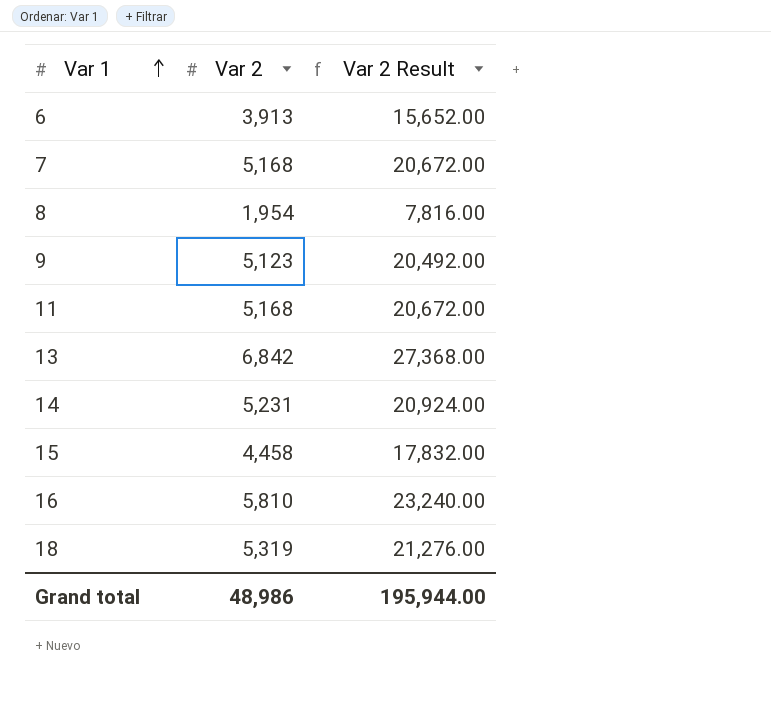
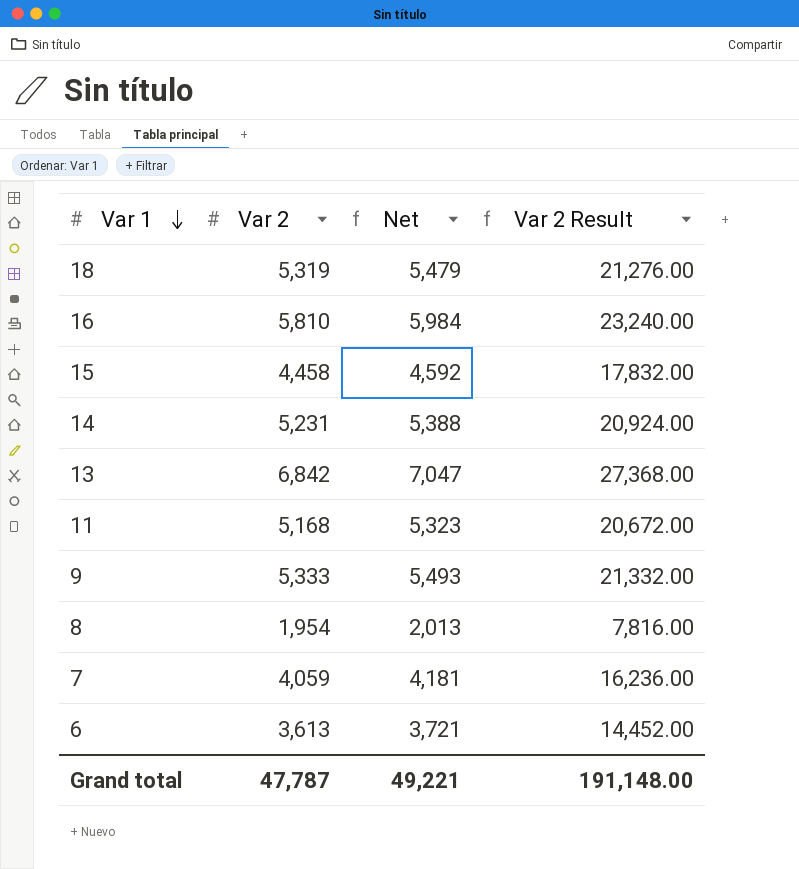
row order: Var 1 ascending -> Var 1 descending
column Net | formula: none -> [Var 2] * 1.03
9 | Var 2: 5,123 -> 5,333
9 | Var 2 Result: 20,492.00 -> 21,332.00
7 | Var 2: 5,168 -> 4,059
7 | Var 2 Result: 20,672.00 -> 16,236.00
6 | Var 2: 3,913 -> 3,613
6 | Var 2 Result: 15,652.00 -> 14,452.00
Grand total | Var 2: 48,986 -> 47,787
Grand total | Var 2 Result: 195,944.00 -> 191,148.00

